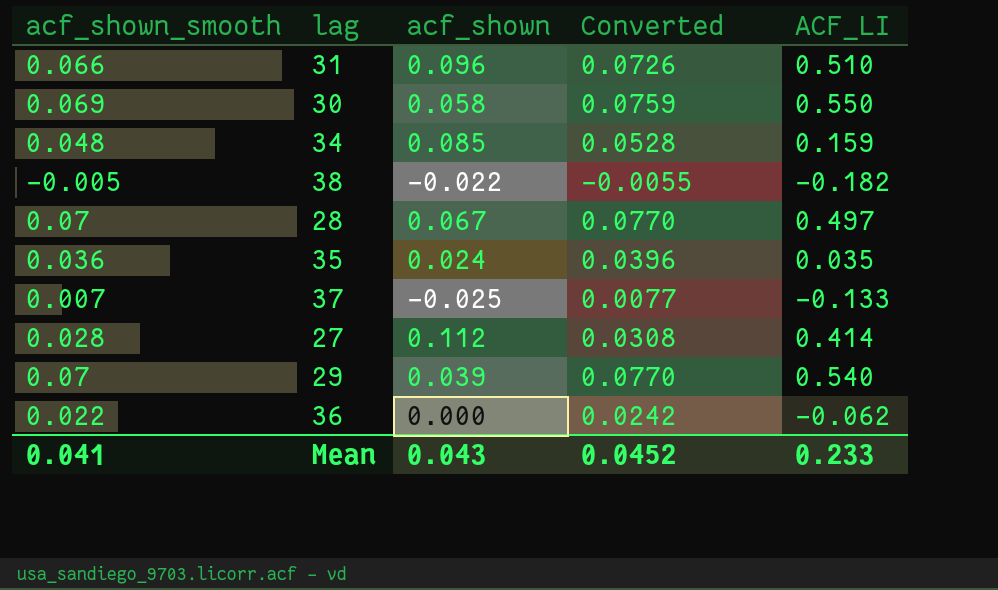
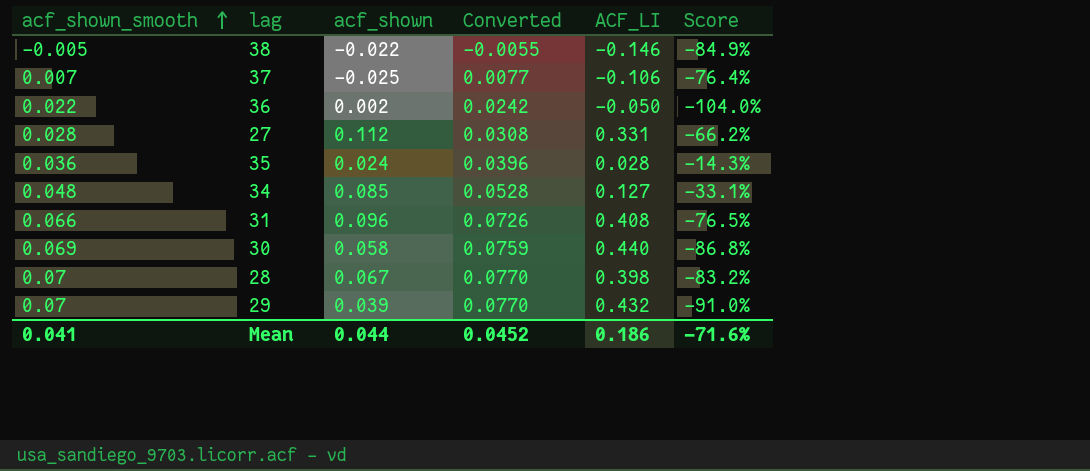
row order: none -> acf_shown_smooth ascending
column Score | formula: none -> ([acf_shown] - [ACF_LI]) / [ACF_LI]
38 | ACF_LI: -0.182 -> -0.146
37 | ACF_LI: -0.133 -> -0.106
36 | acf_shown: 0.000 -> 0.002
36 | ACF_LI: -0.062 -> -0.050
27 | ACF_LI: 0.414 -> 0.331
35 | ACF_LI: 0.035 -> 0.028
34 | ACF_LI: 0.159 -> 0.127
31 | ACF_LI: 0.510 -> 0.408
30 | ACF_LI: 0.550 -> 0.440
28 | ACF_LI: 0.497 -> 0.398
29 | ACF_LI: 0.540 -> 0.432
Mean | acf_shown: 0.043 -> 0.044
Mean | ACF_LI: 0.233 -> 0.186

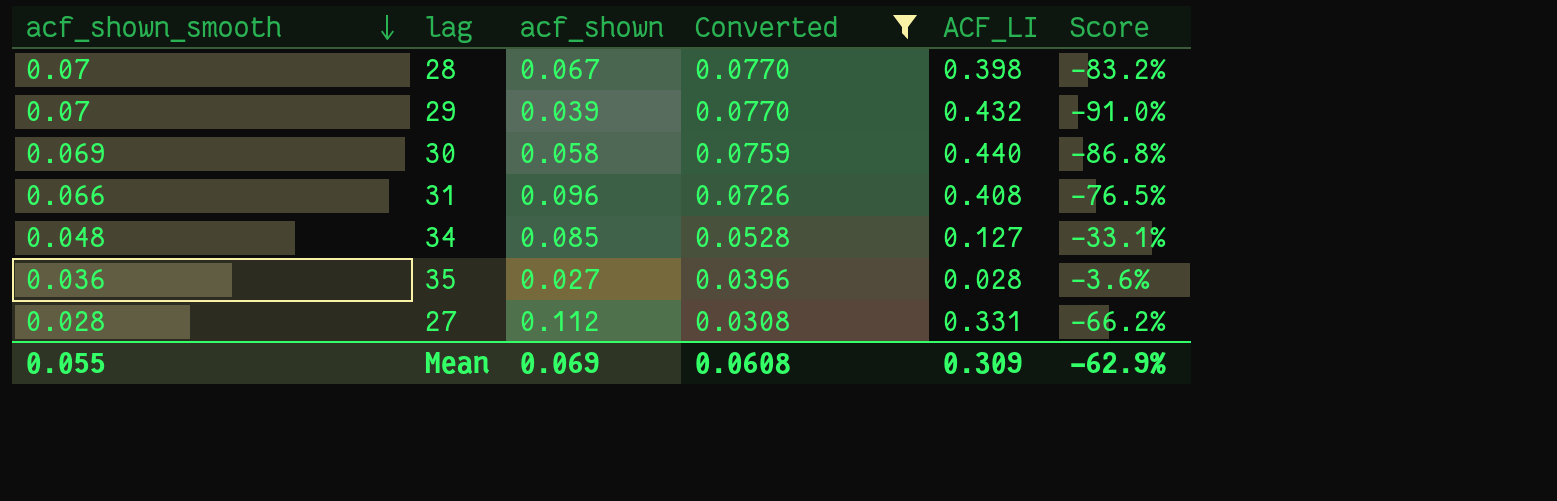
filter: none -> Converted >= 0.0308
row order: acf_shown_smooth ascending -> acf_shown_smooth descending
35 | acf_shown: 0.024 -> 0.027
35 | Score: -14.3% -> -3.6%
Mean | acf_shown_smooth: 0.041 -> 0.055
Mean | acf_shown: 0.044 -> 0.069
Mean | Converted: 0.0452 -> 0.0608
Mean | ACF_LI: 0.186 -> 0.309
Mean | Score: -71.6% -> -62.9%

